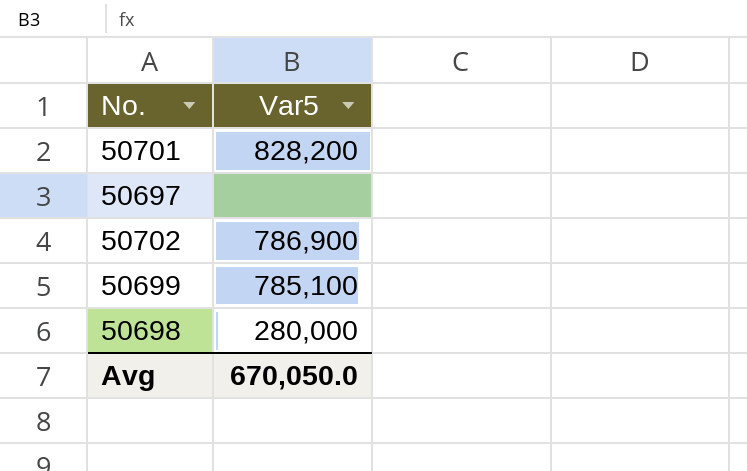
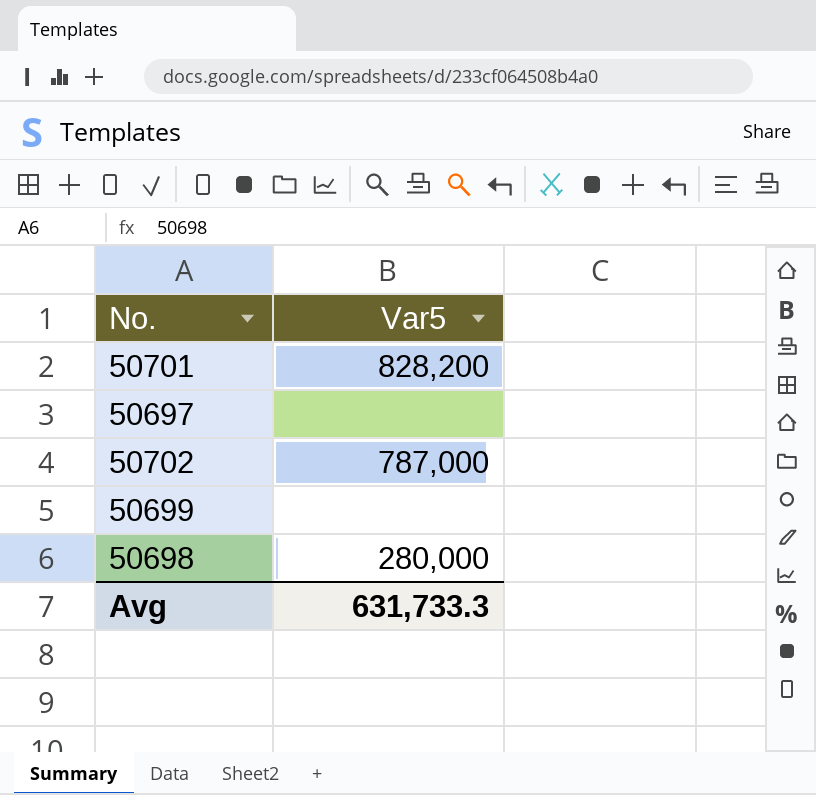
50702 | Var5: 786,900 -> 787,000
50699 | Var5: 785,100 -> none
Avg | Var5: 670,050.0 -> 631,733.3

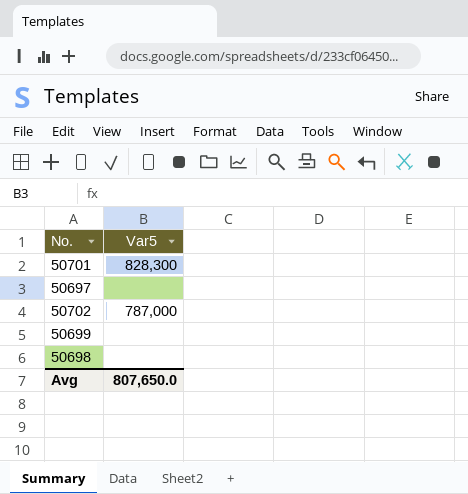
50701 | Var5: 828,200 -> 828,300
50698 | Var5: 280,000 -> none
Avg | Var5: 631,733.3 -> 807,650.0

